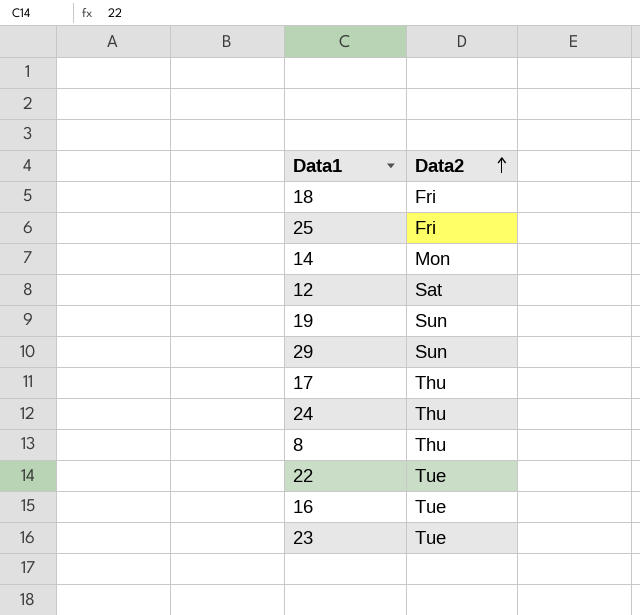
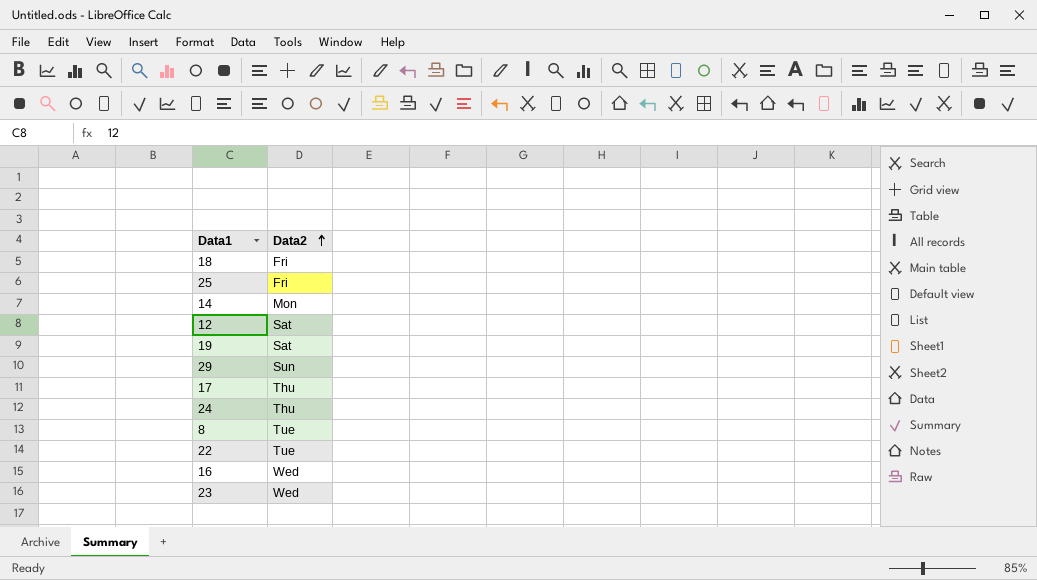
19 | Data2: Sun -> Sat
8 | Data2: Thu -> Tue
16 | Data2: Tue -> Wed
23 | Data2: Tue -> Wed

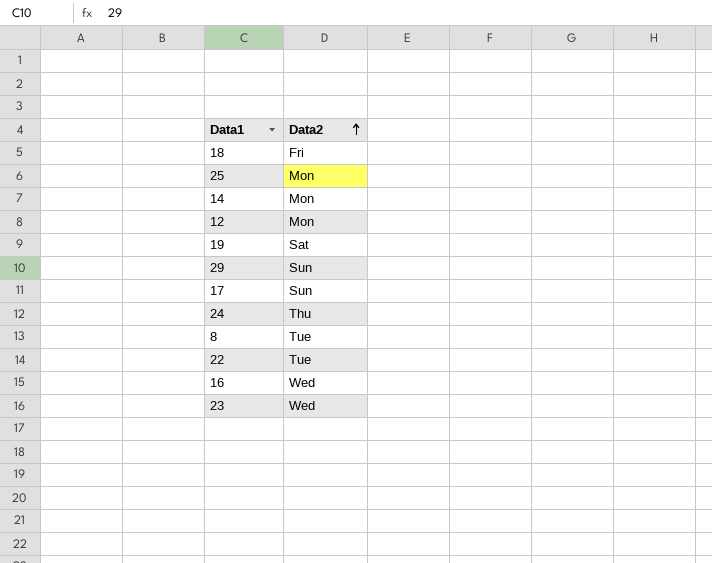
25 | Data2: Fri -> Mon
12 | Data2: Sat -> Mon
17 | Data2: Thu -> Sun

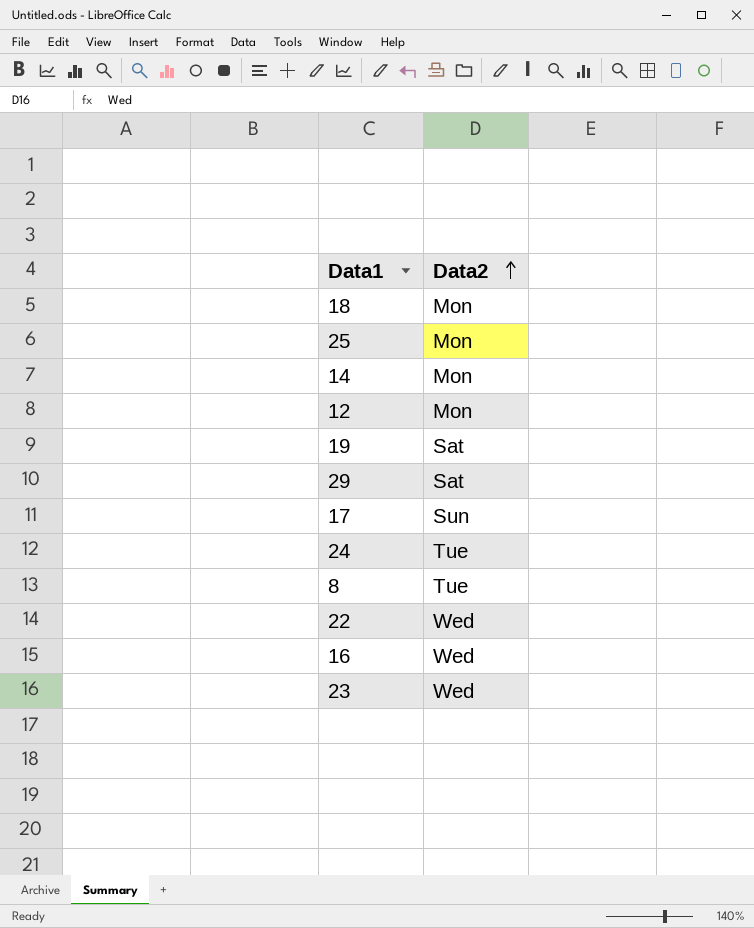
18 | Data2: Fri -> Mon
29 | Data2: Sun -> Sat
24 | Data2: Thu -> Tue
22 | Data2: Tue -> Wed

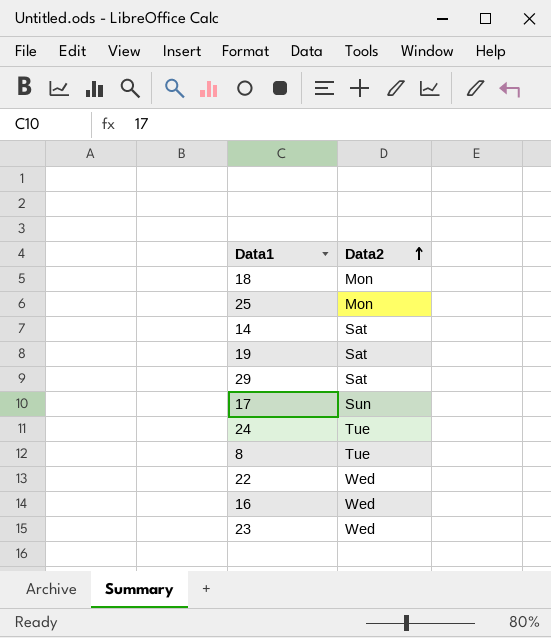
row 12: Mon -> none
14 | Data2: Mon -> Sat

